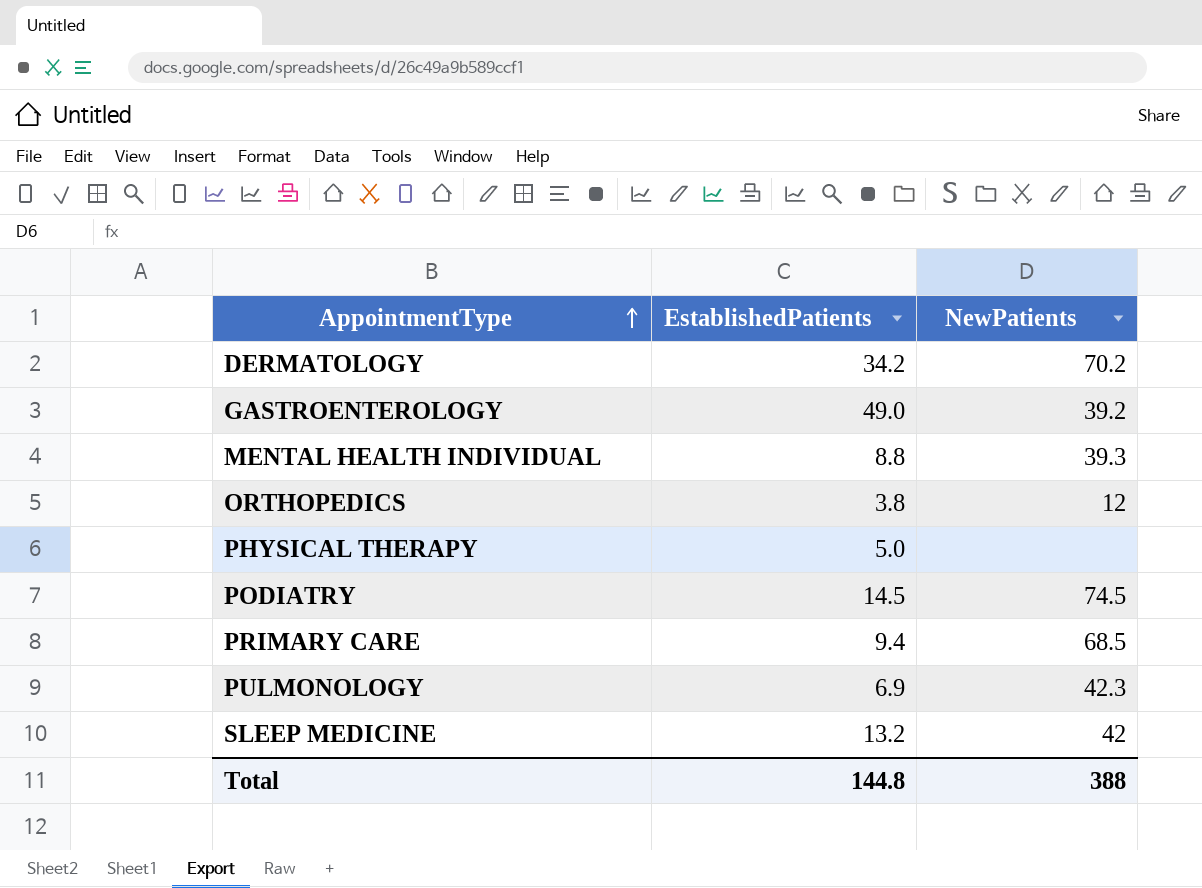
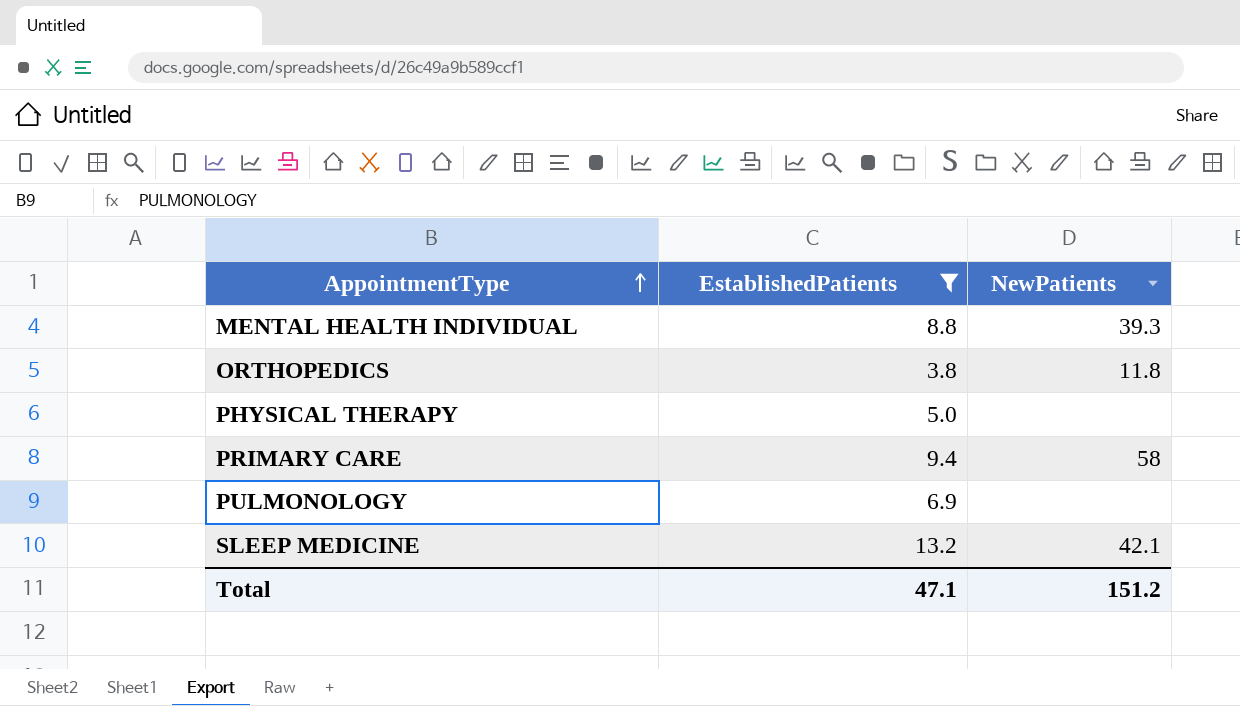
filter: none -> EstablishedPatients <= 13.2
ORTHOPEDICS | NewPatients: 12 -> 11.8
PRIMARY CARE | NewPatients: 68.5 -> 58
PULMONOLOGY | NewPatients: 42.3 -> none
SLEEP MEDICINE | NewPatients: 42 -> 42.1
Total | EstablishedPatients: 144.8 -> 47.1
Total | NewPatients: 388 -> 151.2

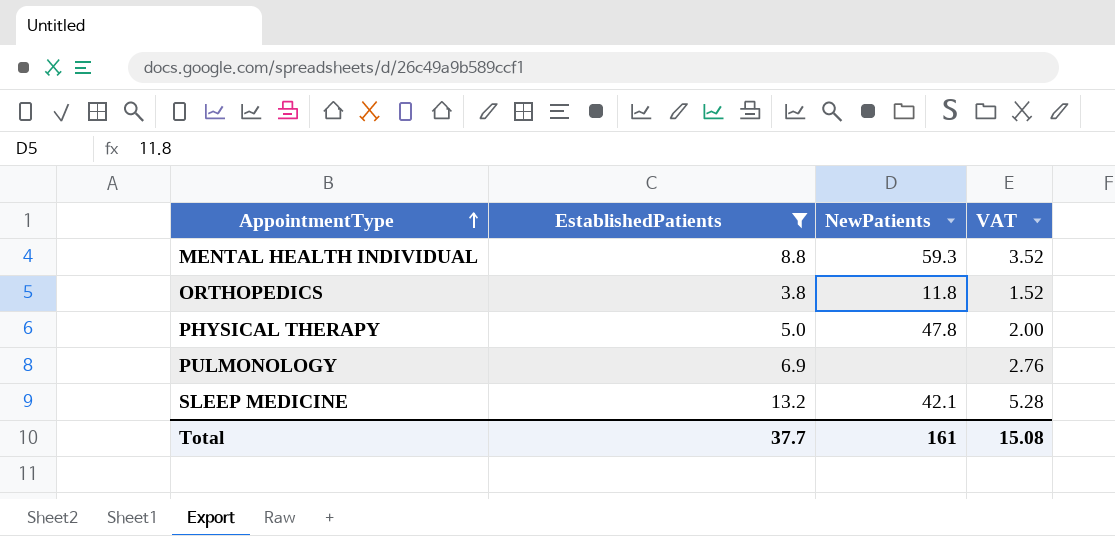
column VAT | formula: none -> [EstablishedPatients] * 0.4
row PRIMARY CARE: 9.4 | 58 -> none
MENTAL HEALTH INDIVIDUAL | NewPatients: 39.3 -> 59.3
PHYSICAL THERAPY | NewPatients: none -> 47.8
Total | EstablishedPatients: 47.1 -> 37.7
Total | NewPatients: 151.2 -> 161

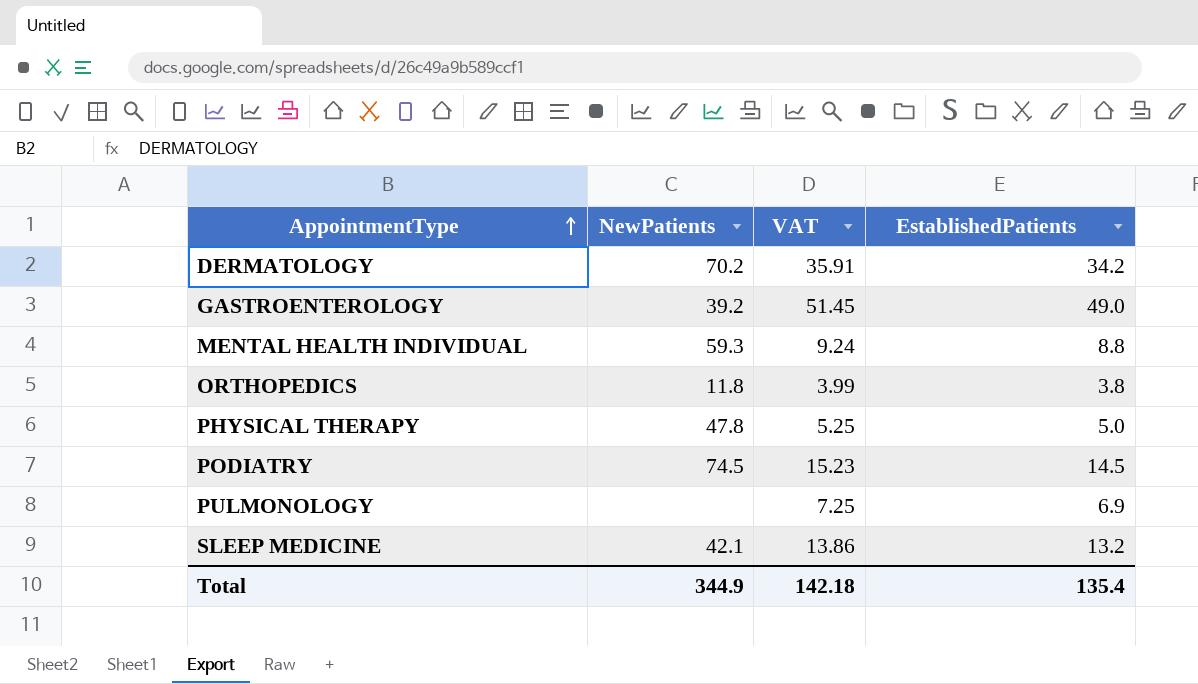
filter: EstablishedPatients <= 13.2 -> none
column VAT | formula: [EstablishedPatients] * 0.4 -> [EstablishedPatients] * 1.05
column EstablishedPatients | position: 2 -> 4
Total | NewPatients: 161 -> 344.9
Total | VAT: 15.08 -> 142.18
Total | EstablishedPatients: 37.7 -> 135.4

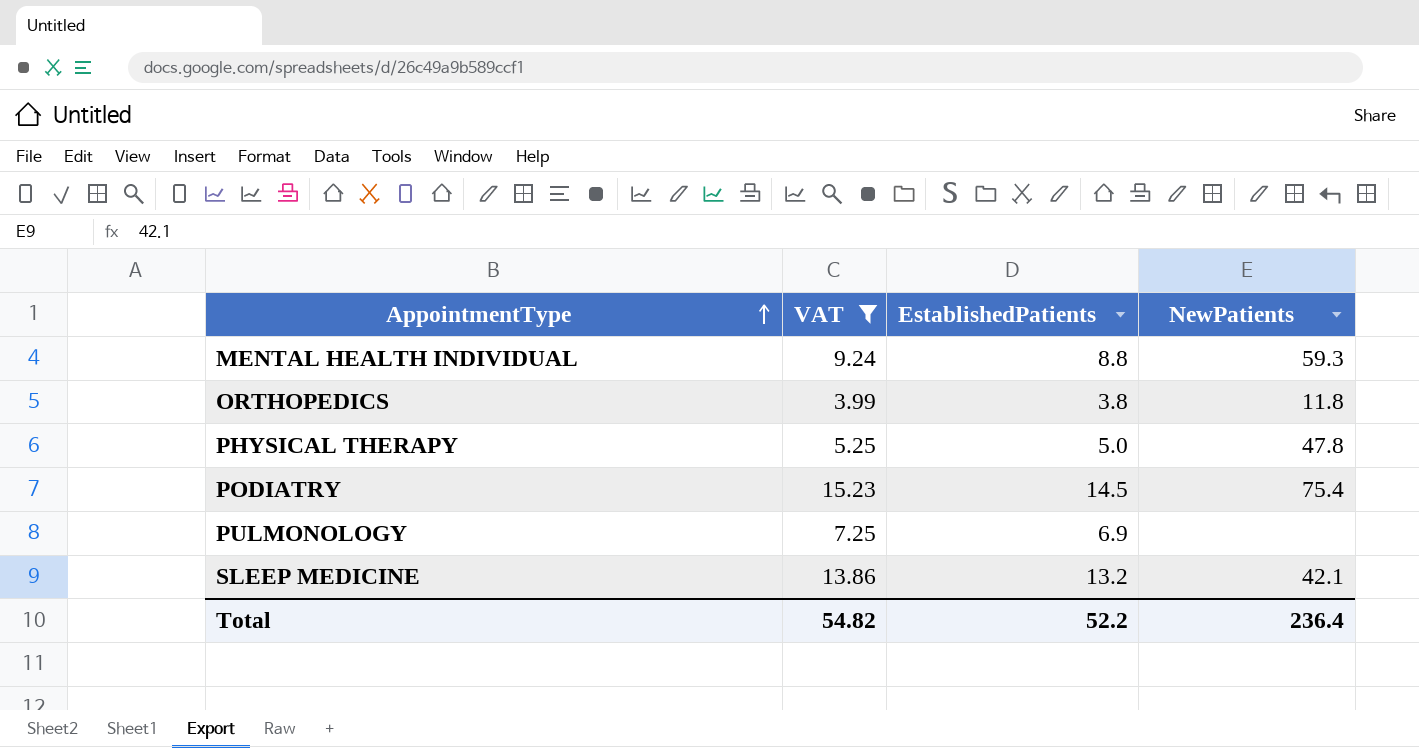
filter: none -> VAT <= 15.23
column NewPatients | position: 2 -> 4
PODIATRY | NewPatients: 74.5 -> 75.4
Total | VAT: 142.18 -> 54.82
Total | EstablishedPatients: 135.4 -> 52.2
Total | NewPatients: 344.9 -> 236.4

